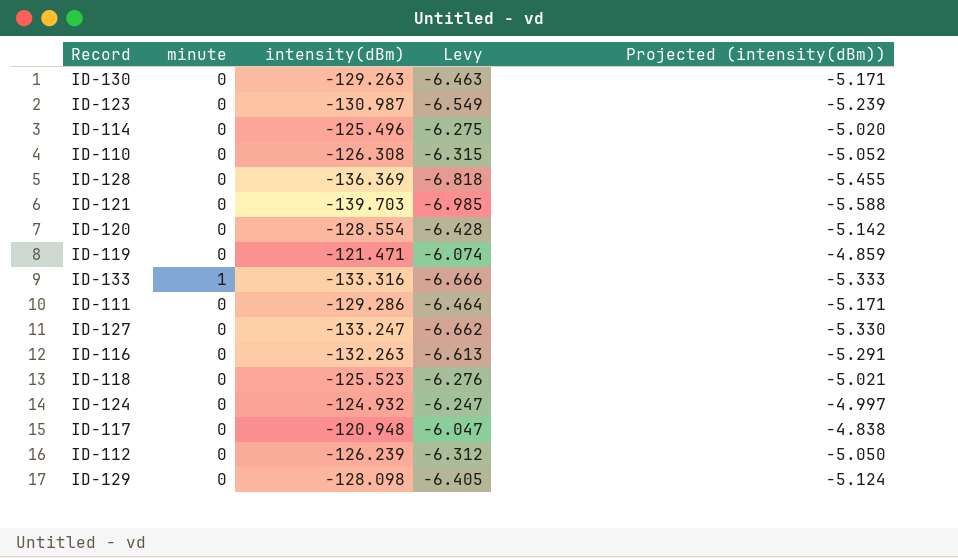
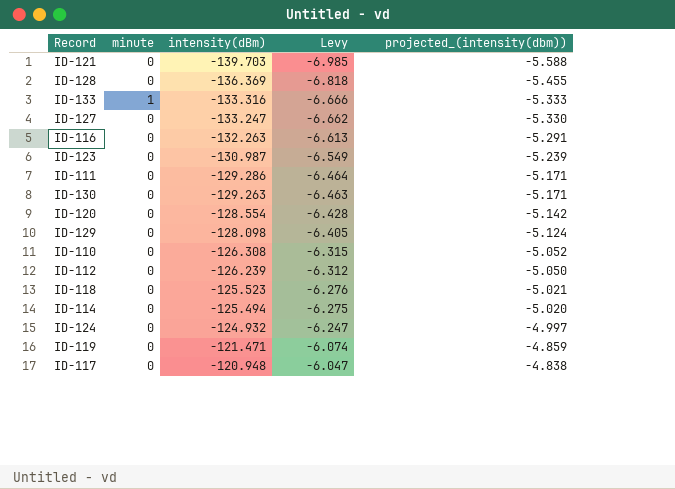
row order: none -> intensity(dBm) ascending
column name: Projected (intensity(dBm)) -> projected_(intensity(dbm))
ID-114 | intensity(dBm): -125.496 -> -125.494

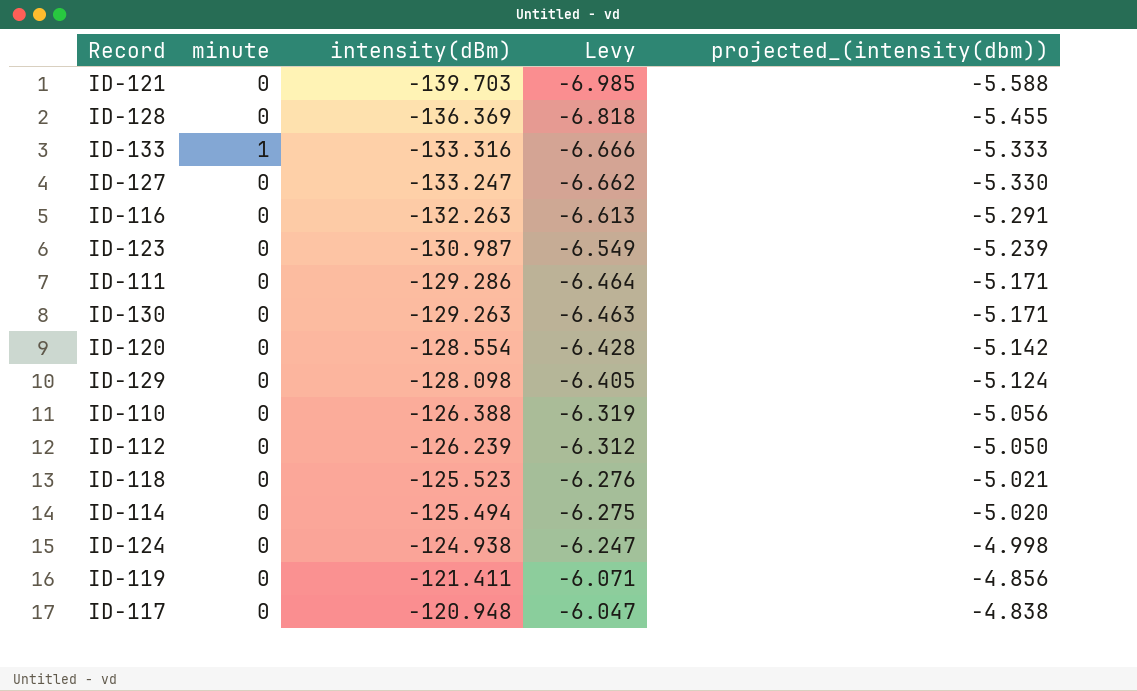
ID-110 | intensity(dBm): -126.308 -> -126.388
ID-110 | Levy: -6.315 -> -6.319
ID-110 | projected_(intensity(dbm)): -5.052 -> -5.056
ID-124 | intensity(dBm): -124.932 -> -124.938
ID-124 | projected_(intensity(dbm)): -4.997 -> -4.998
ID-119 | intensity(dBm): -121.471 -> -121.411
ID-119 | Levy: -6.074 -> -6.071
ID-119 | projected_(intensity(dbm)): -4.859 -> -4.856

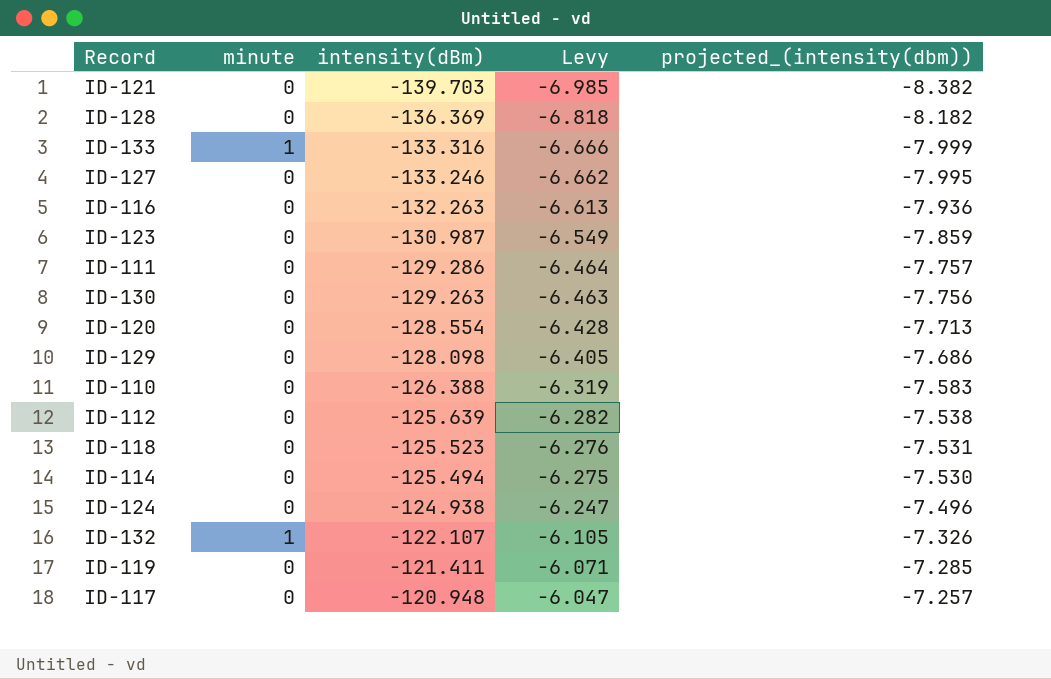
column projected_(intensity(dbm)) | formula: [intensity(dBm)] * 0.04 -> [intensity(dBm)] * 0.06
ID-127 | intensity(dBm): -133.247 -> -133.246
ID-112 | intensity(dBm): -126.239 -> -125.639
ID-112 | Levy: -6.312 -> -6.282
row ID-132: none -> 1 | -122.107 | -6.105 | -7.326

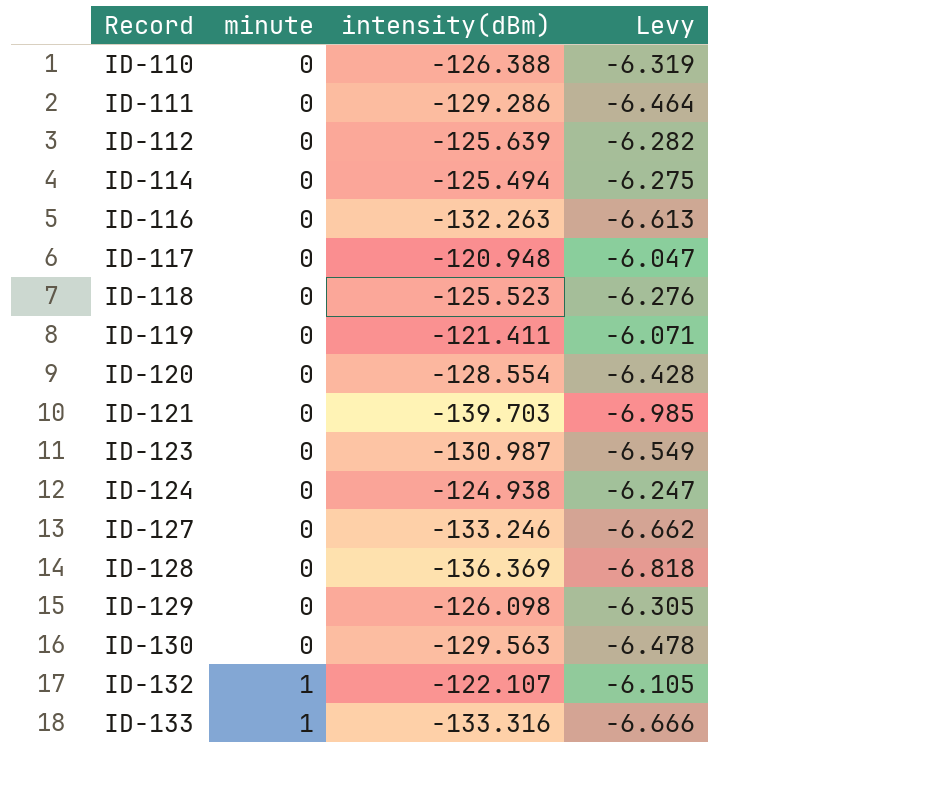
row order: intensity(dBm) ascending -> Record ascending
column projected_(intensity(dbm)) | formula: [intensity(dBm)] * 0.06 -> none
ID-129 | intensity(dBm): -128.098 -> -126.098
ID-129 | Levy: -6.405 -> -6.305
ID-130 | intensity(dBm): -129.263 -> -129.563
ID-130 | Levy: -6.463 -> -6.478

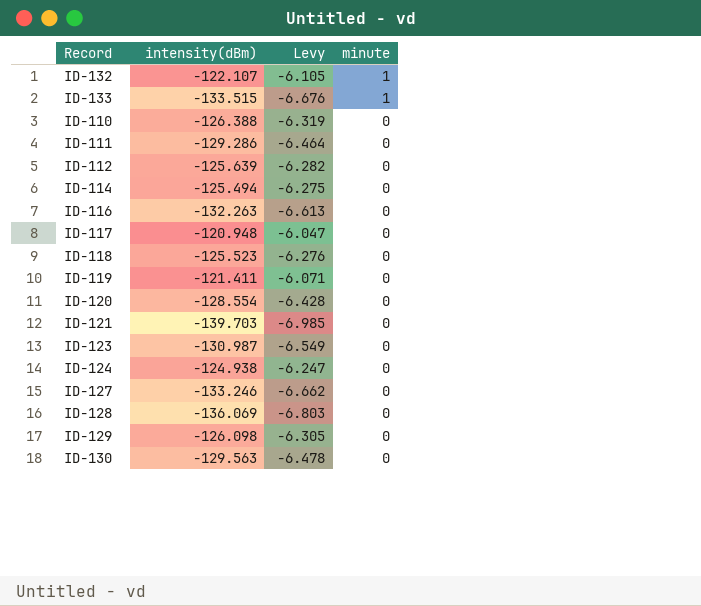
row order: Record ascending -> minute descending
column minute | position: 2 -> 4
ID-133 | intensity(dBm): -133.316 -> -133.515
ID-133 | Levy: -6.666 -> -6.676
ID-128 | intensity(dBm): -136.369 -> -136.069
ID-128 | Levy: -6.818 -> -6.803

